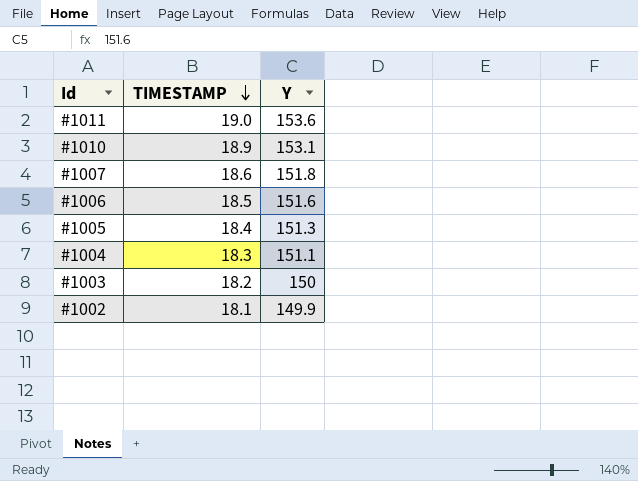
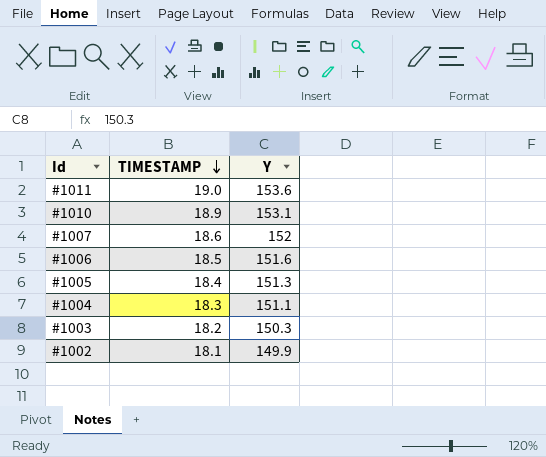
#1007 | Y: 151.8 -> 152
#1003 | Y: 150 -> 150.3

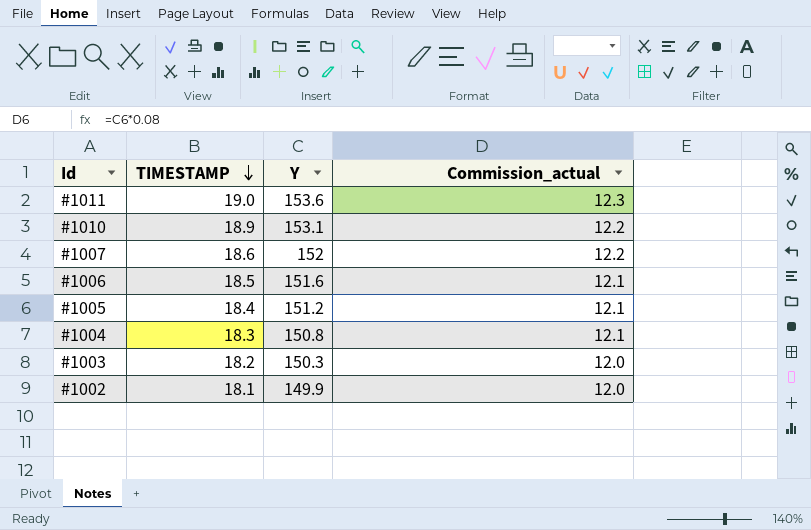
column Commission_actual | formula: none -> [Y] * 0.08
#1005 | Y: 151.3 -> 151.2
#1004 | Y: 151.1 -> 150.8

